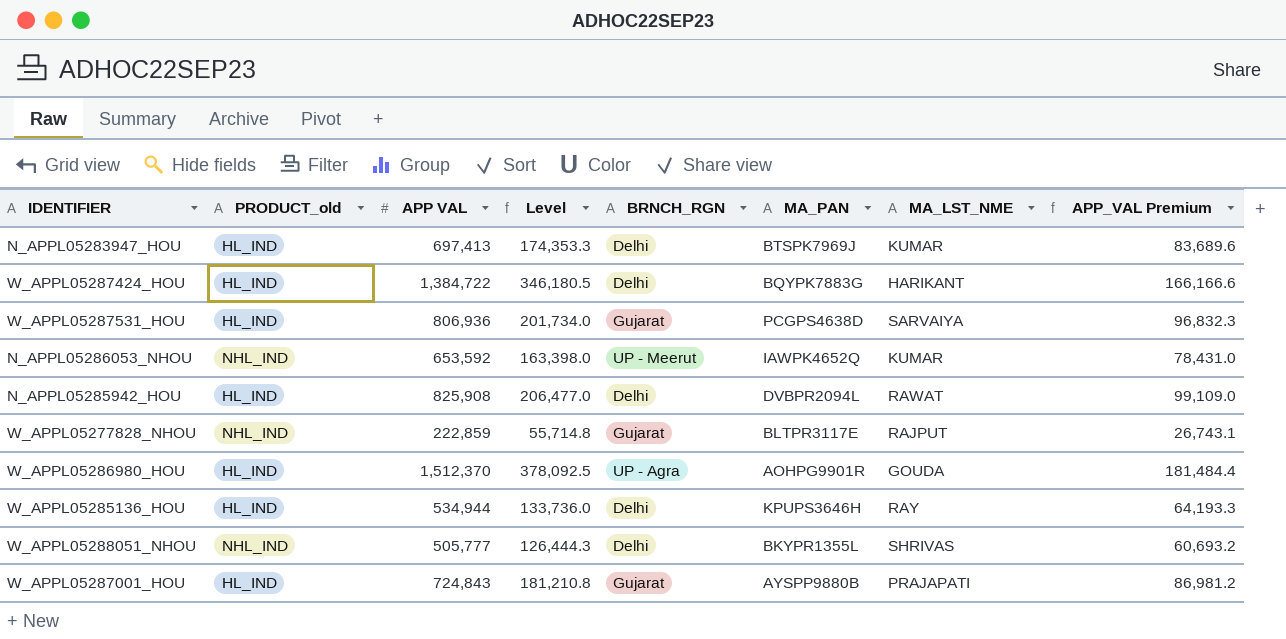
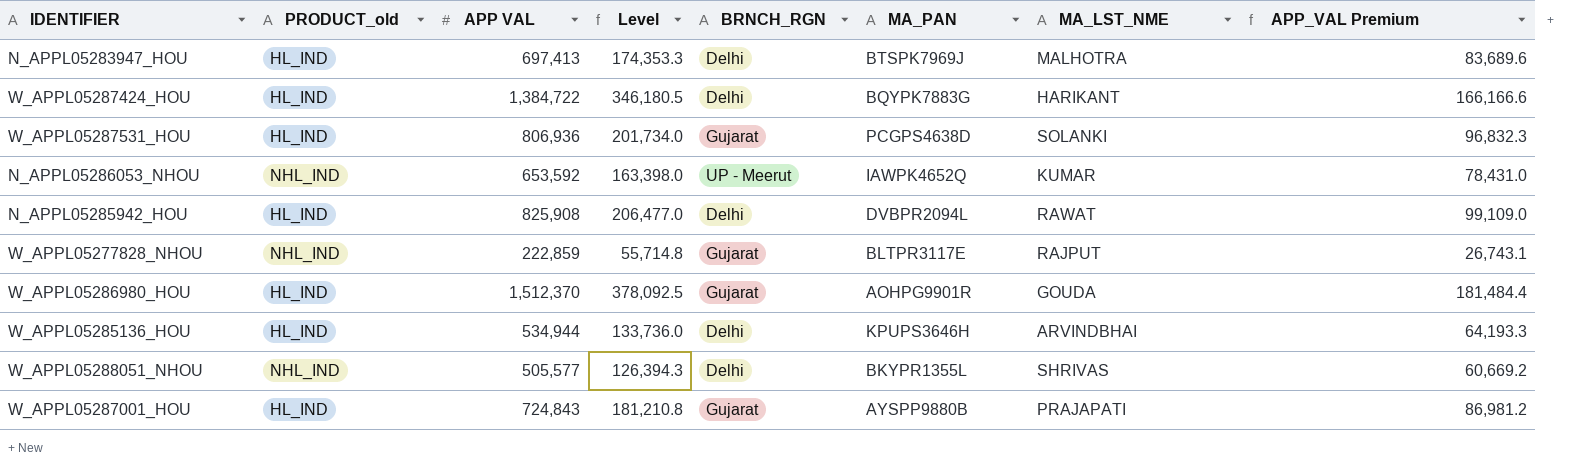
N_APPL05283947_HOU | MA_LST_NME: KUMAR -> MALHOTRA
W_APPL05287531_HOU | MA_LST_NME: SARVAIYA -> SOLANKI
W_APPL05286980_HOU | BRNCH_RGN: UP - Agra -> Gujarat
W_APPL05285136_HOU | MA_LST_NME: RAY -> ARVINDBHAI
W_APPL05288051_NHOU | APP VAL: 505,777 -> 505,577
W_APPL05288051_NHOU | Level: 126,444.3 -> 126,394.3
W_APPL05288051_NHOU | APP_VAL Premium: 60,693.2 -> 60,669.2

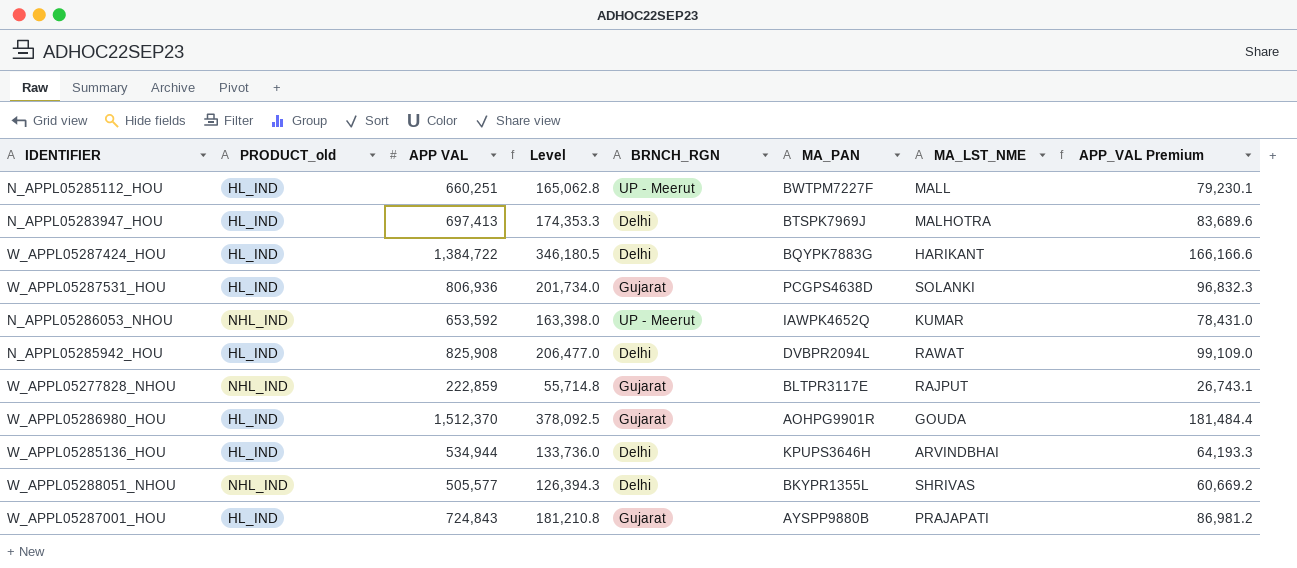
row N_APPL05285112_HOU: none -> HL_IND | 660,251 | 165,062.8 | UP - Meerut | BWTPM7227F | MALL | 79,230.1

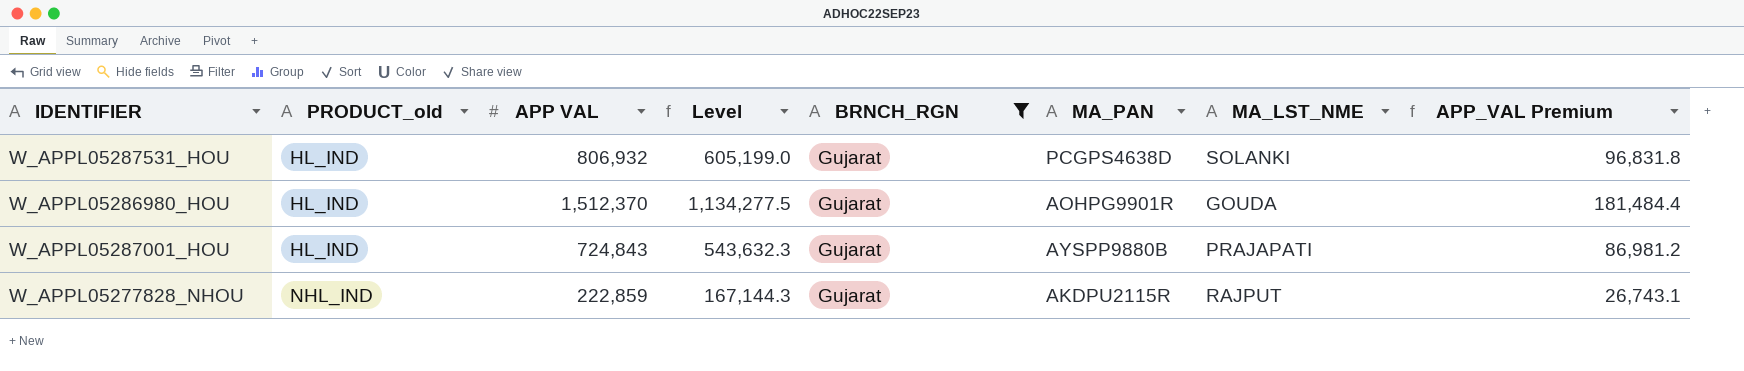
filter: none -> BRNCH_RGN = Gujarat
row order: none -> PRODUCT_old ascending
column Level | formula: [APP VAL] * 0.25 -> [APP VAL] * 0.75
W_APPL05287531_HOU | APP VAL: 806,936 -> 806,932
W_APPL05287531_HOU | APP_VAL Premium: 96,832.3 -> 96,831.8
W_APPL05277828_NHOU | MA_PAN: BLTPR3117E -> AKDPU2115R

